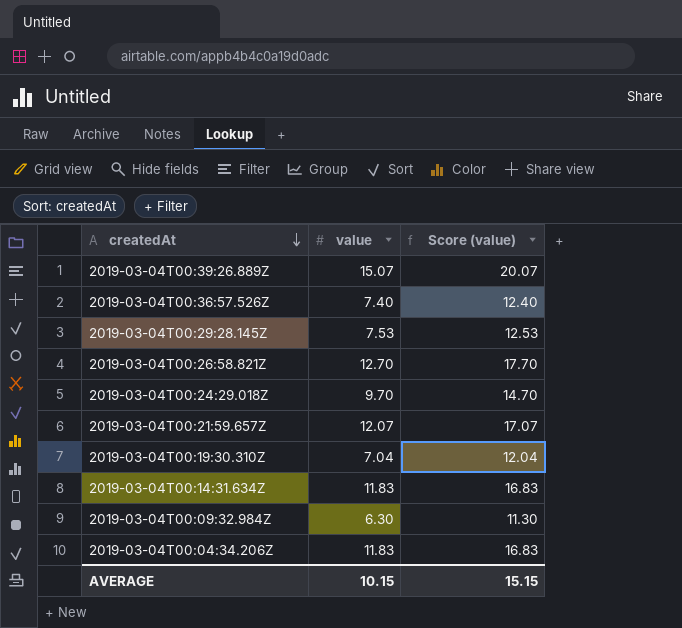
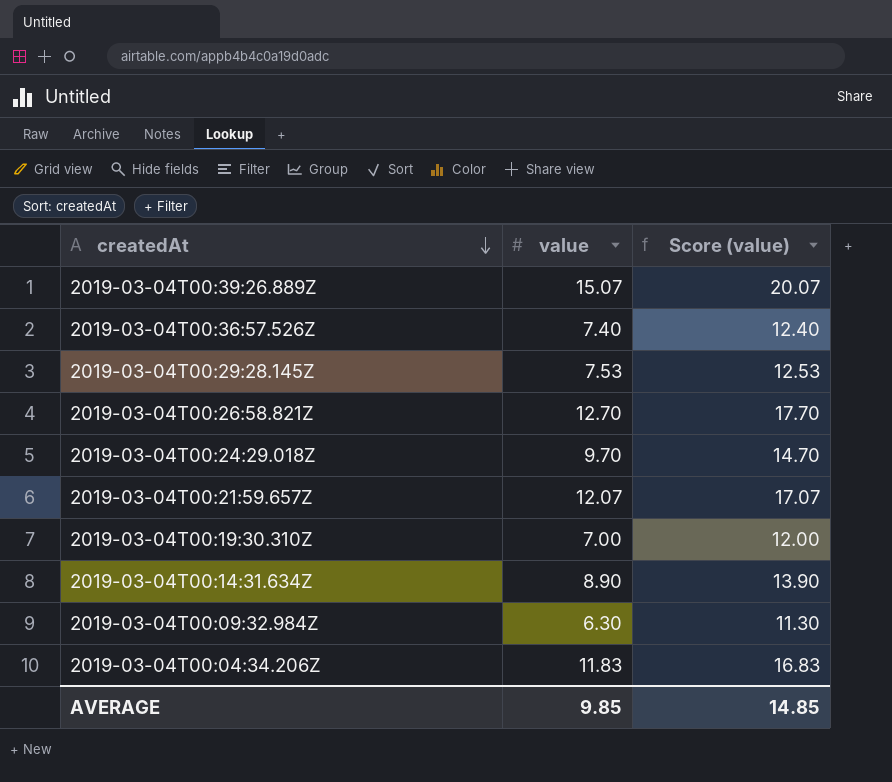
2019-03-04T00:19:30.310Z | value: 7.04 -> 7.00
2019-03-04T00:19:30.310Z | Score (value): 12.04 -> 12.00
2019-03-04T00:14:31.634Z | value: 11.83 -> 8.90
2019-03-04T00:14:31.634Z | Score (value): 16.83 -> 13.90
AVERAGE | value: 10.15 -> 9.85
AVERAGE | Score (value): 15.15 -> 14.85

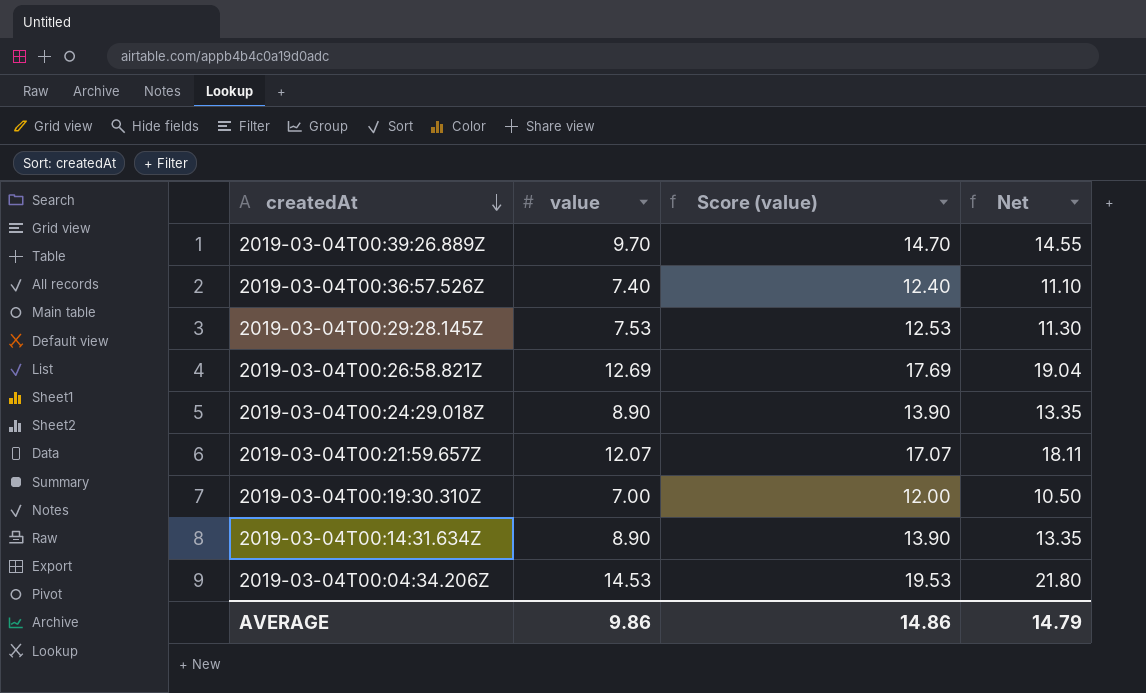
column Net | formula: none -> [value] * 1.5
row 2019-03-04T00:09:32.984Z: 6.30 | 11.30 -> none
2019-03-04T00:39:26.889Z | value: 15.07 -> 9.70
2019-03-04T00:39:26.889Z | Score (value): 20.07 -> 14.70
2019-03-04T00:26:58.821Z | value: 12.70 -> 12.69
2019-03-04T00:26:58.821Z | Score (value): 17.70 -> 17.69
2019-03-04T00:24:29.018Z | value: 9.70 -> 8.90
2019-03-04T00:24:29.018Z | Score (value): 14.70 -> 13.90
2019-03-04T00:04:34.206Z | value: 11.83 -> 14.53
2019-03-04T00:04:34.206Z | Score (value): 16.83 -> 19.53
AVERAGE | value: 9.85 -> 9.86
AVERAGE | Score (value): 14.85 -> 14.86

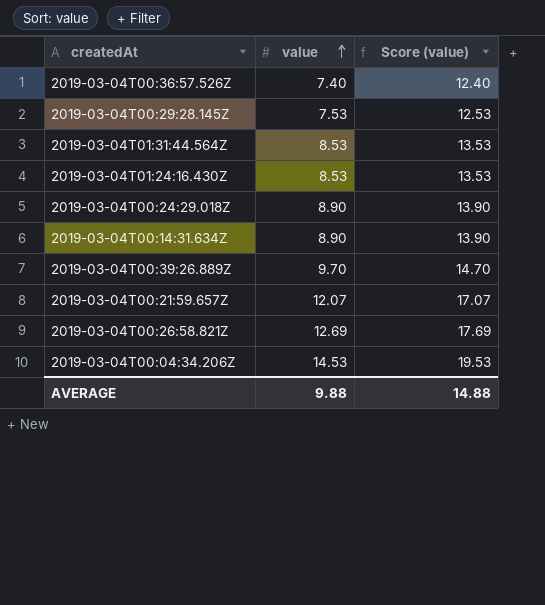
row order: createdAt descending -> value ascending
column Net | formula: [value] * 1.5 -> none
row 2019-03-04T00:19:30.310Z: 7.00 | 12.00 | 10.50 -> none
row 2019-03-04T01:31:44.564Z: none -> 8.53 | 13.53
row 2019-03-04T01:24:16.430Z: none -> 8.53 | 13.53
AVERAGE | value: 9.86 -> 9.88
AVERAGE | Score (value): 14.86 -> 14.88

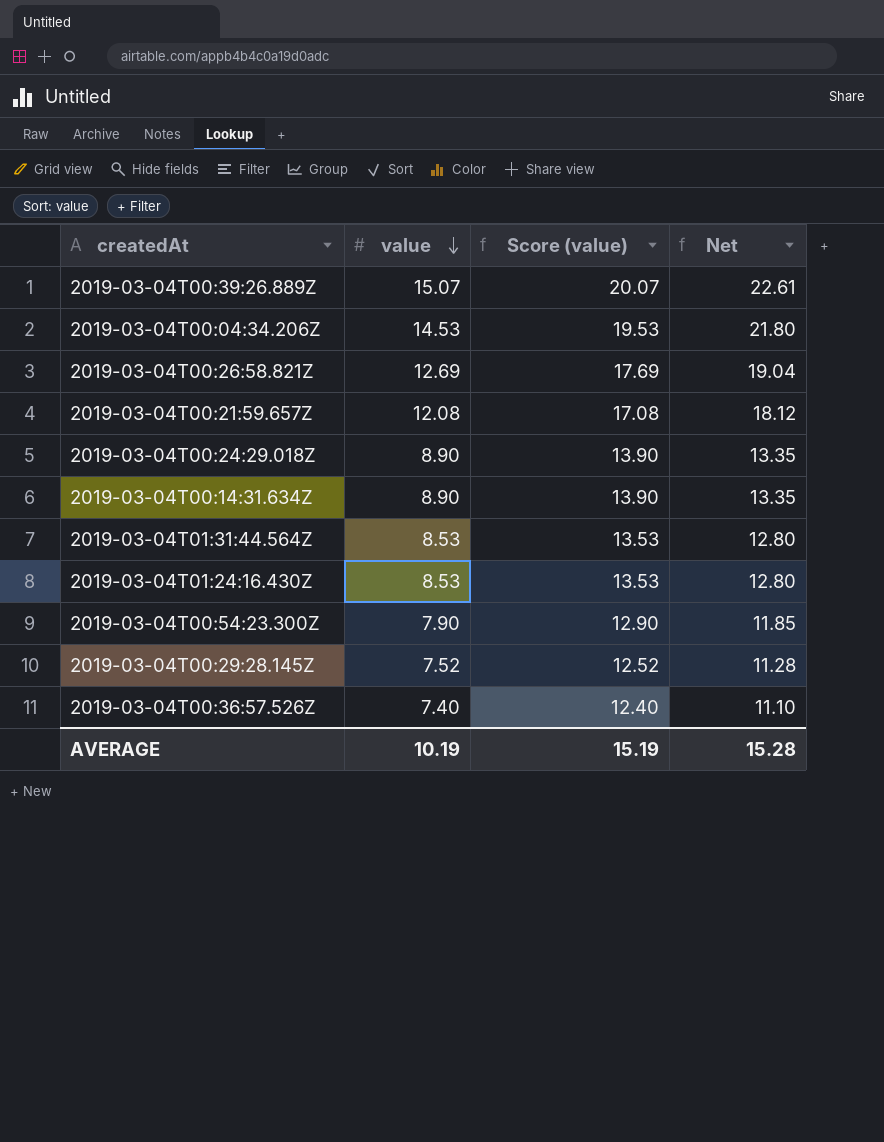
row order: value ascending -> value descending
column Net | formula: none -> [value] * 1.5
2019-03-04T00:39:26.889Z | value: 9.70 -> 15.07
2019-03-04T00:39:26.889Z | Score (value): 14.70 -> 20.07
2019-03-04T00:21:59.657Z | value: 12.07 -> 12.08
2019-03-04T00:21:59.657Z | Score (value): 17.07 -> 17.08
row 2019-03-04T00:54:23.300Z: none -> 7.90 | 12.90 | 11.85
2019-03-04T00:29:28.145Z | value: 7.53 -> 7.52
2019-03-04T00:29:28.145Z | Score (value): 12.53 -> 12.52
AVERAGE | value: 9.88 -> 10.19
AVERAGE | Score (value): 14.88 -> 15.19

